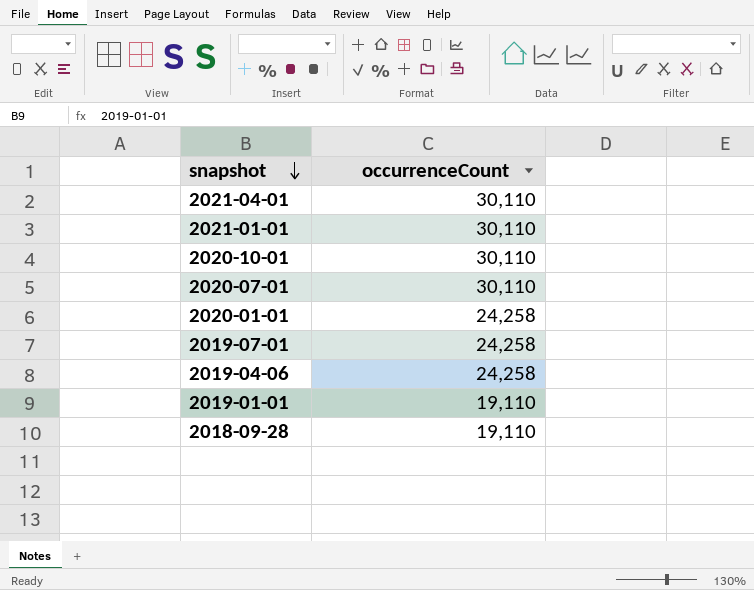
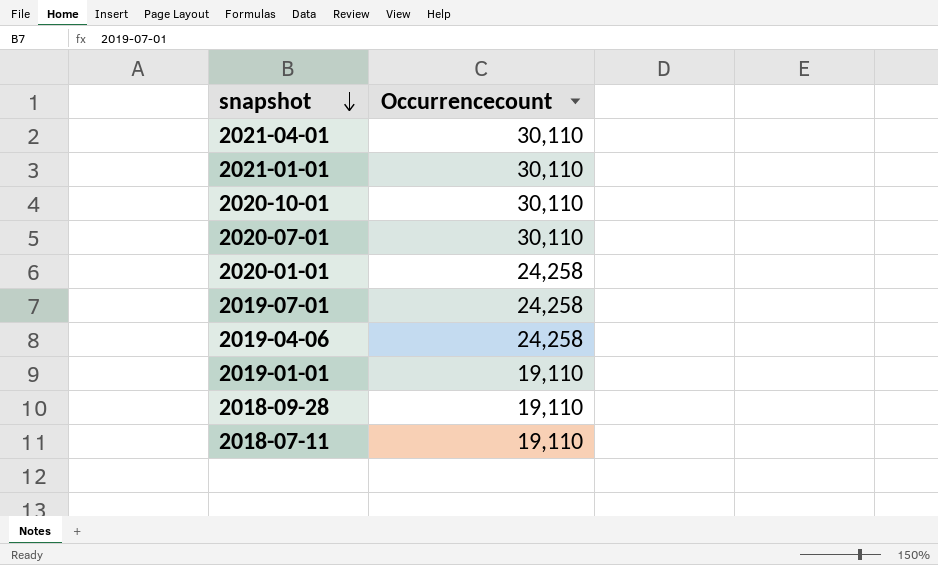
column name: occurrenceCount -> Occurrencecount
row 2018-07-11: none -> 19,110

